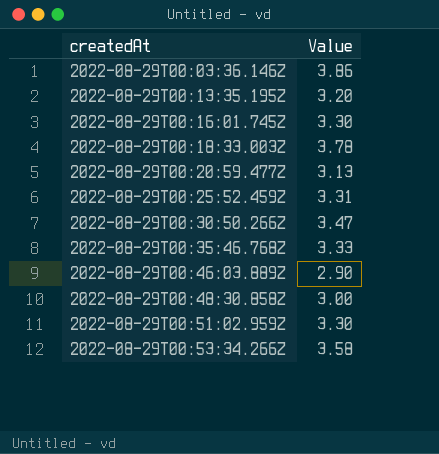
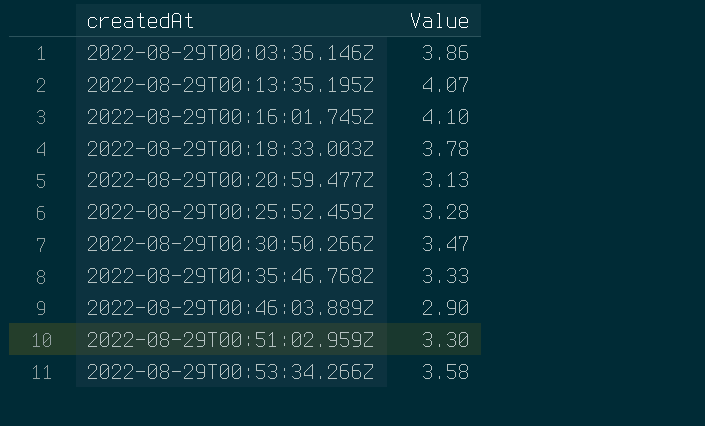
row 2022-08-29T00:48:30.858Z: 3.00 -> none
2022-08-29T00:13:35.195Z | Value: 3.20 -> 4.07
2022-08-29T00:16:01.745Z | Value: 3.30 -> 4.10
2022-08-29T00:25:52.459Z | Value: 3.31 -> 3.28

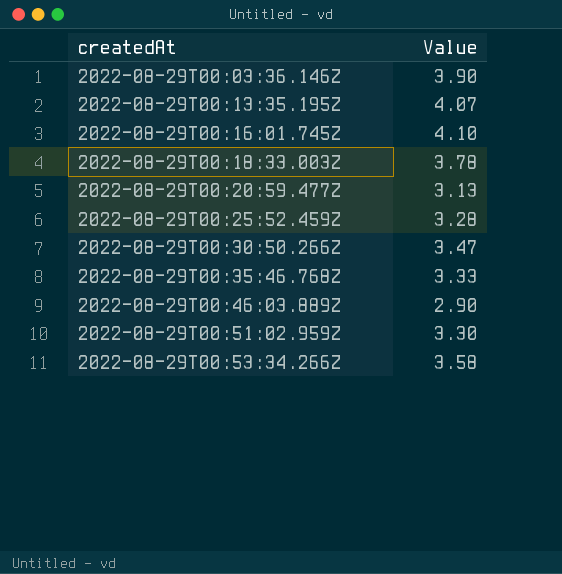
2022-08-29T00:03:36.146Z | Value: 3.86 -> 3.90

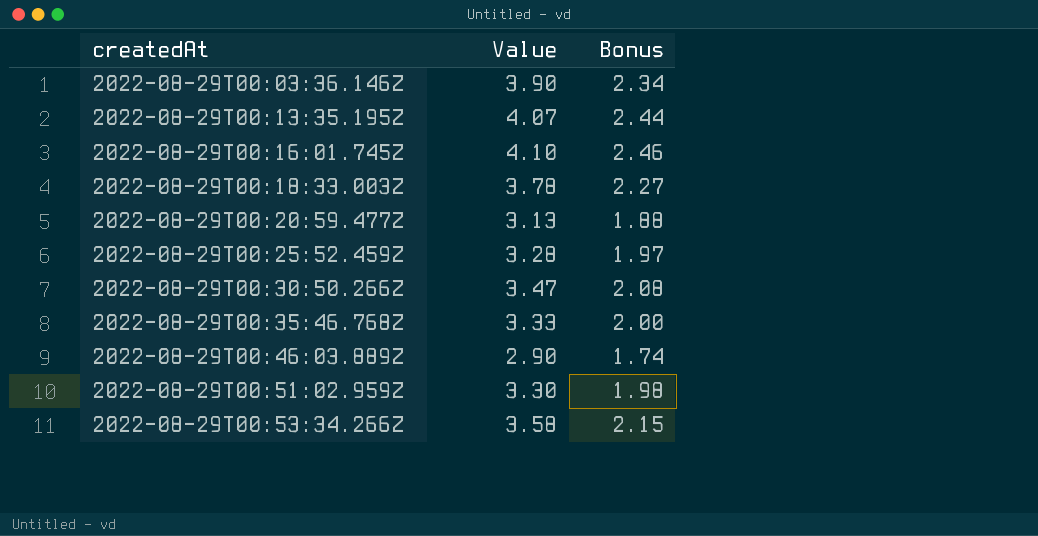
column Bonus | formula: none -> [Value] * 0.6

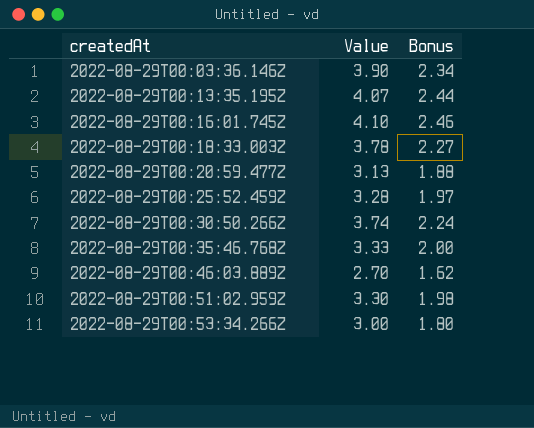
2022-08-29T00:30:50.266Z | Value: 3.47 -> 3.74
2022-08-29T00:30:50.266Z | Bonus: 2.08 -> 2.24
2022-08-29T00:46:03.889Z | Value: 2.90 -> 2.70
2022-08-29T00:46:03.889Z | Bonus: 1.74 -> 1.62
2022-08-29T00:53:34.266Z | Value: 3.58 -> 3.00
2022-08-29T00:53:34.266Z | Bonus: 2.15 -> 1.80

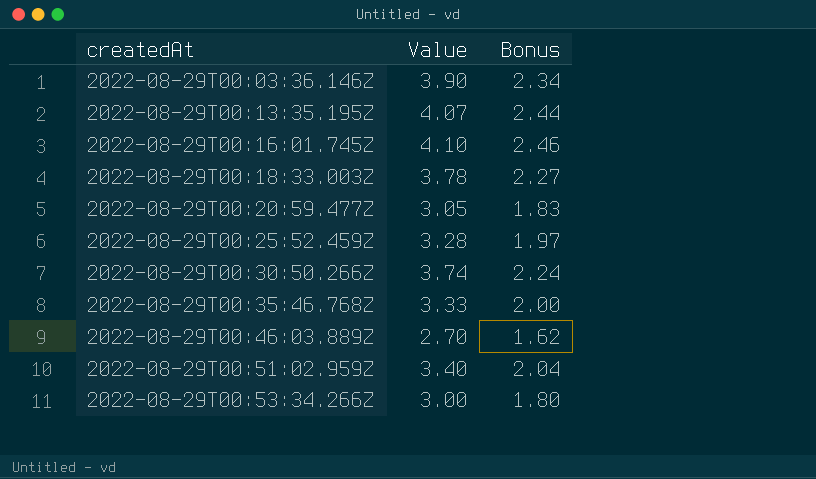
2022-08-29T00:20:59.477Z | Value: 3.13 -> 3.05
2022-08-29T00:20:59.477Z | Bonus: 1.88 -> 1.83
2022-08-29T00:51:02.959Z | Value: 3.30 -> 3.40
2022-08-29T00:51:02.959Z | Bonus: 1.98 -> 2.04

